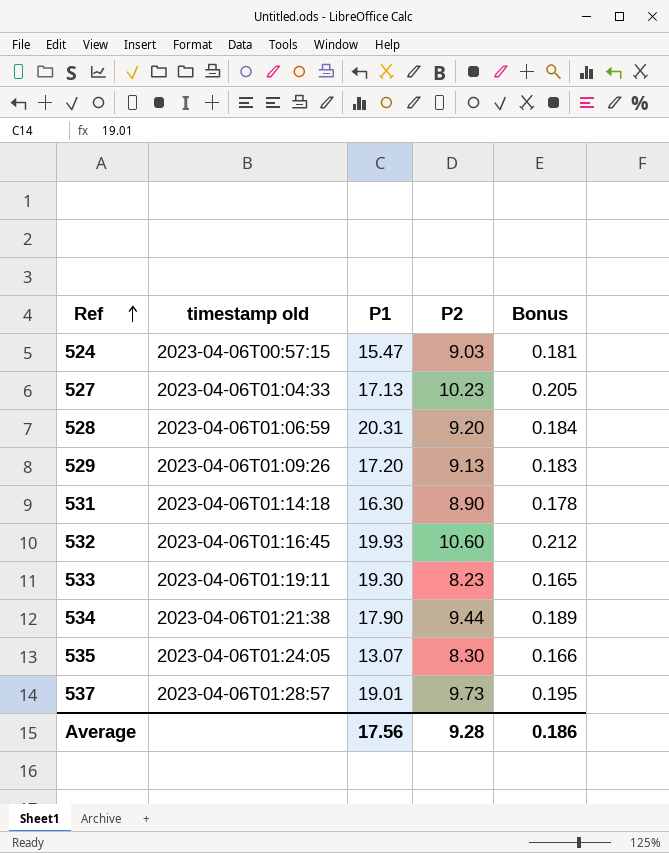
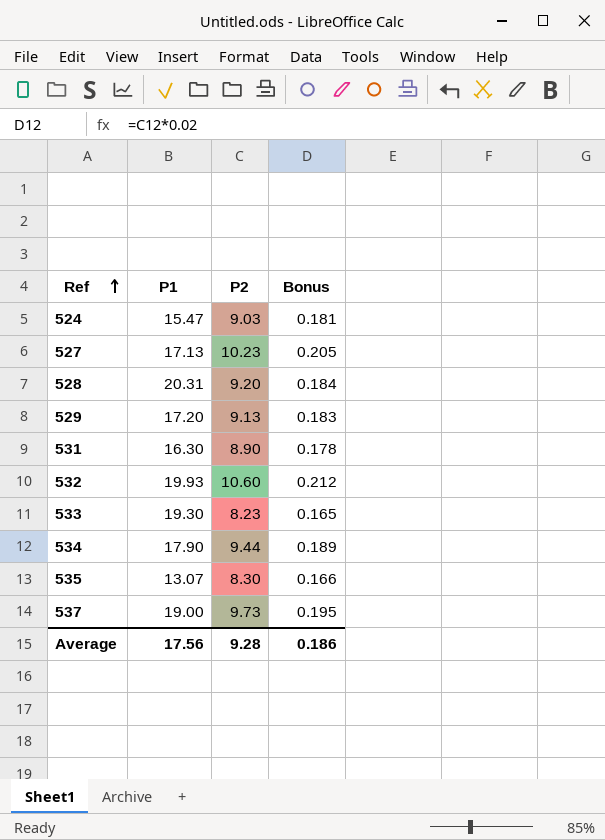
column timestamp old | position: 2 -> none
537 | P1: 19.01 -> 19.00

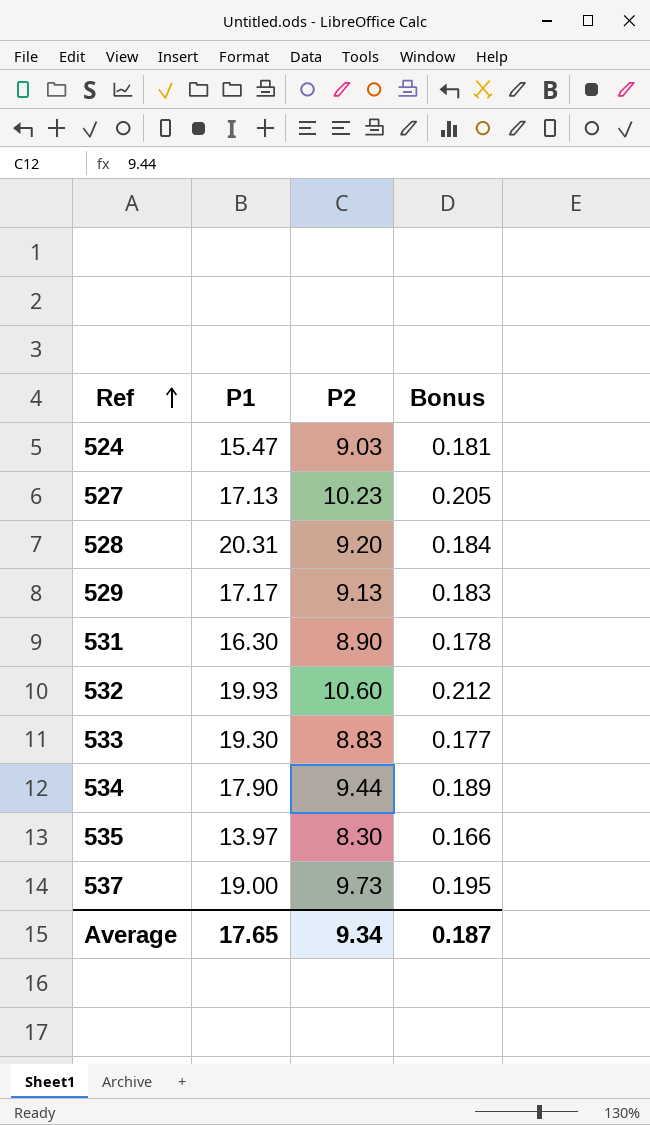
529 | P1: 17.20 -> 17.17
533 | P2: 8.23 -> 8.83
533 | Bonus: 0.165 -> 0.177
535 | P1: 13.07 -> 13.97
Average | P1: 17.56 -> 17.65
Average | P2: 9.28 -> 9.34
Average | Bonus: 0.186 -> 0.187

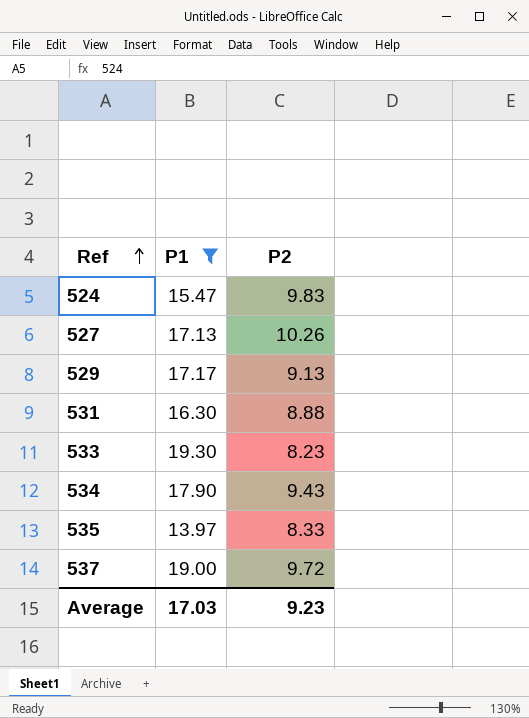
filter: none -> P1 <= 19.30
column Bonus | formula: [P2] * 0.02 -> none
524 | P2: 9.03 -> 9.83
527 | P2: 10.23 -> 10.26
531 | P2: 8.90 -> 8.88
533 | P2: 8.83 -> 8.23
534 | P2: 9.44 -> 9.43
535 | P2: 8.30 -> 8.33
537 | P2: 9.73 -> 9.72
Average | P1: 17.65 -> 17.03
Average | P2: 9.34 -> 9.23

